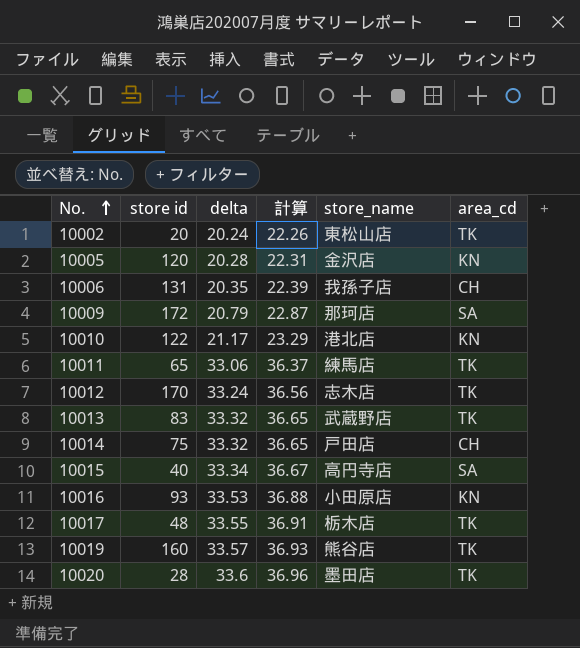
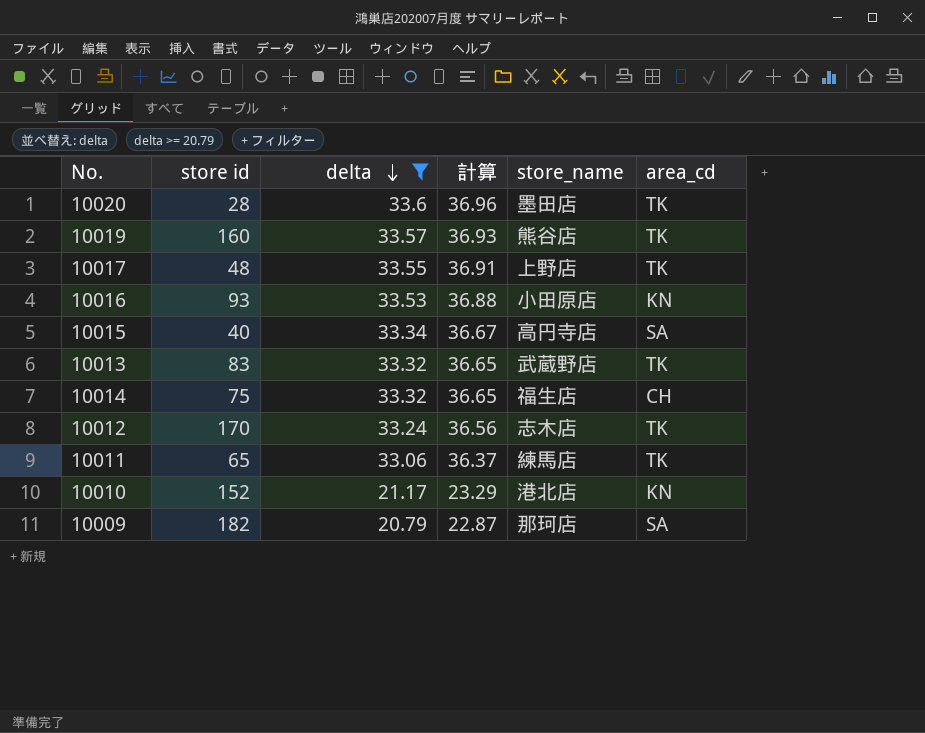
filter: none -> delta >= 20.79
row order: No. ascending -> delta descending
10017 | store_name: 栃木店 -> 上野店
10014 | store_name: 戸田店 -> 福生店
10010 | store id: 122 -> 152
10009 | store id: 172 -> 182

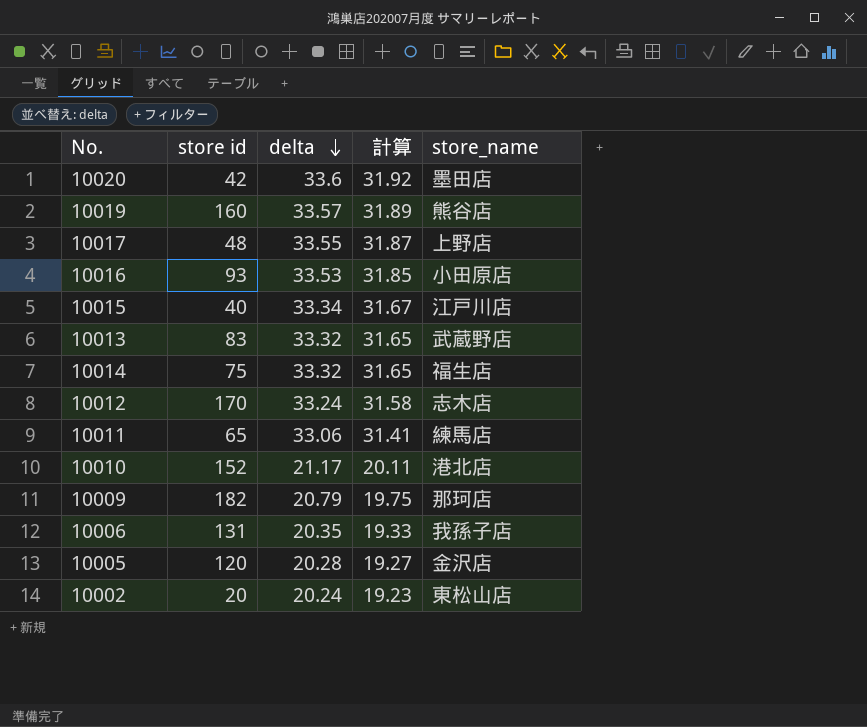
filter: delta >= 20.79 -> none
column area_cd | position: 6 -> none
column 計算 | formula: [delta] * 1.1 -> [delta] * 0.95
10020 | store id: 28 -> 42
10015 | store_name: 高円寺店 -> 江戸川店

